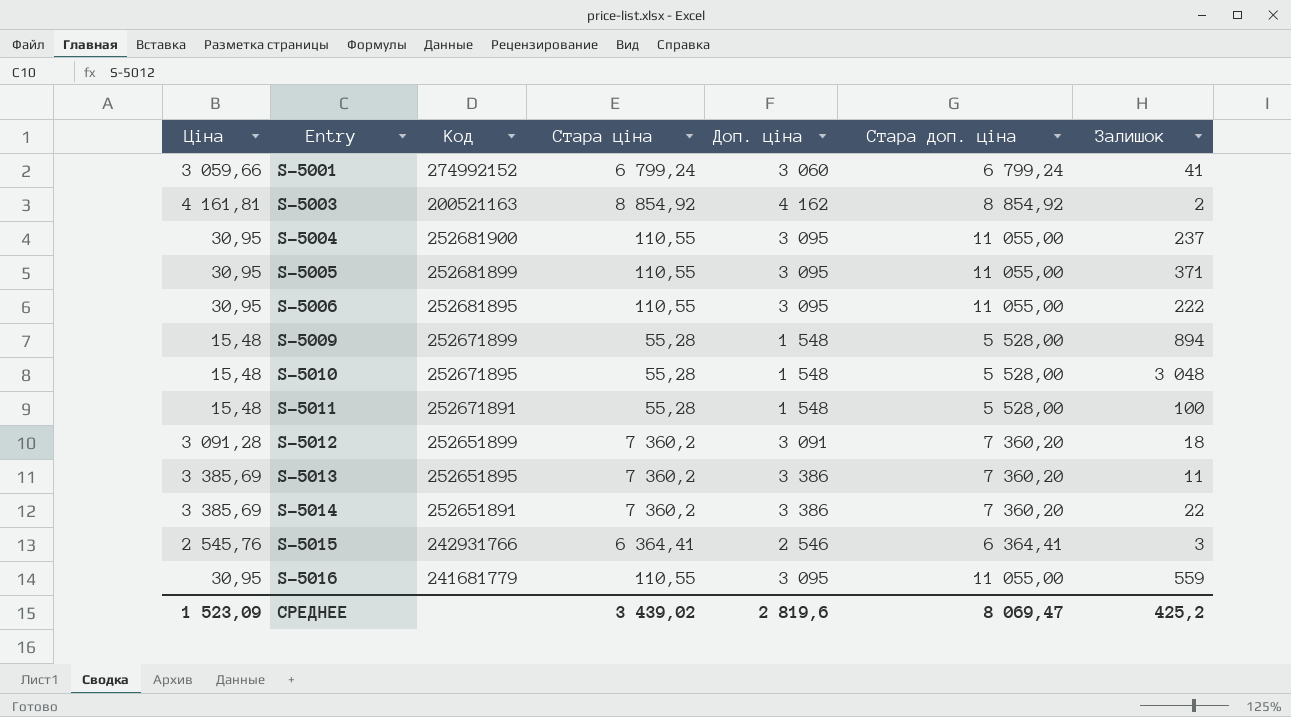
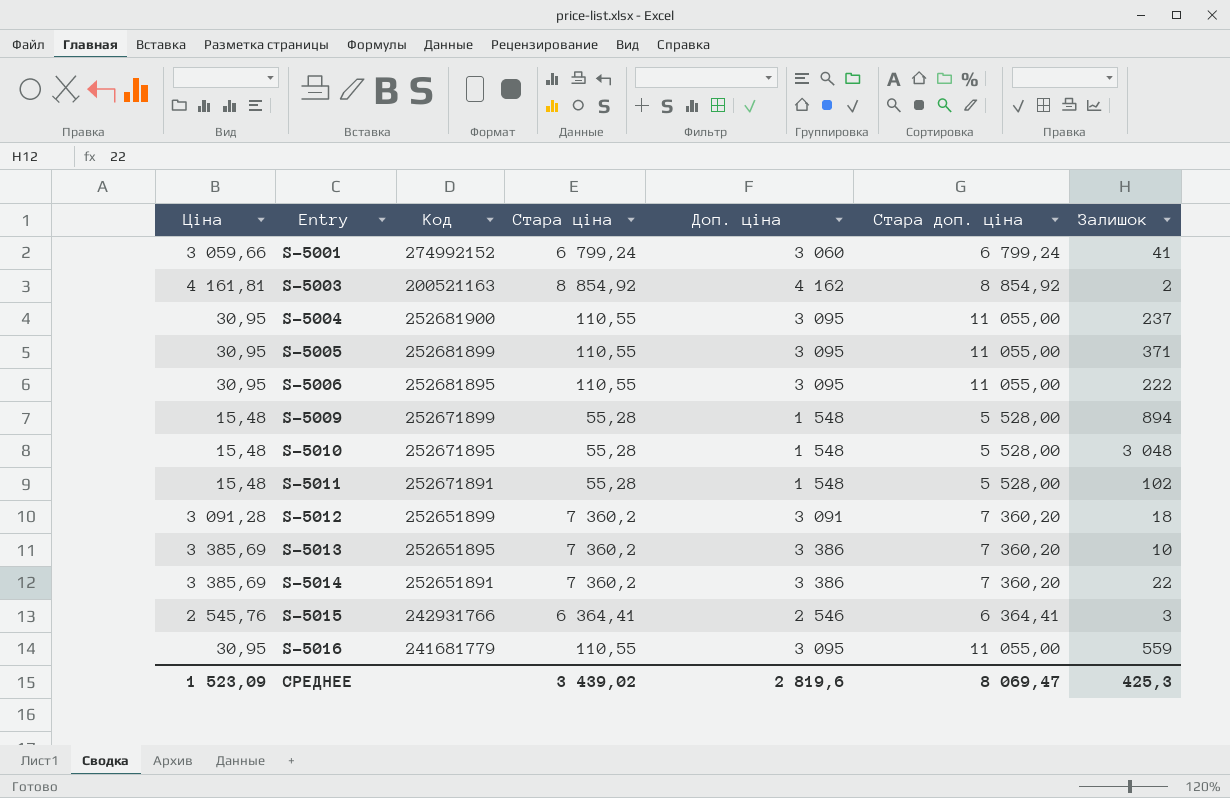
S-5011 | Залишок: 100 -> 102
S-5013 | Залишок: 11 -> 10
СРЕДНЕЕ | Залишок: 425,2 -> 425,3

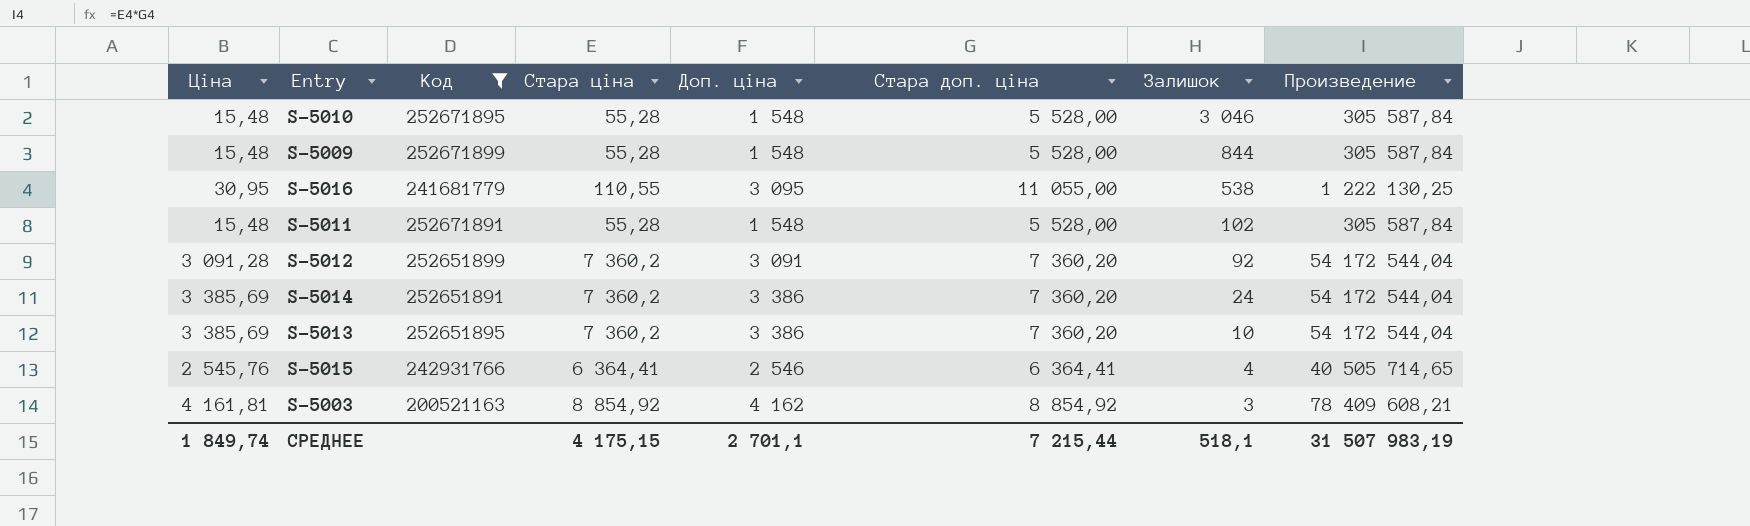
filter: none -> Код <= 252671899
row order: Entry ascending -> Залишок descending
column Произведение | formula: none -> [Стара ціна] * [Стара доп. ціна]
S-5010 | Залишок: 3 048 -> 3 046
S-5009 | Залишок: 894 -> 844
S-5016 | Залишок: 559 -> 538
S-5012 | Залишок: 18 -> 92
S-5014 | Залишок: 22 -> 24
S-5015 | Залишок: 3 -> 4
S-5003 | Залишок: 2 -> 3
СРЕДНЕЕ | Ціна: 1 523,09 -> 1 849,74
СРЕДНЕЕ | Стара ціна: 3 439,02 -> 4 175,15
СРЕДНЕЕ | Доп. ціна: 2 819,6 -> 2 701,1
СРЕДНЕЕ | Стара доп. ціна: 8 069,47 -> 7 215,44
СРЕДНЕЕ | Залишок: 425,3 -> 518,1

